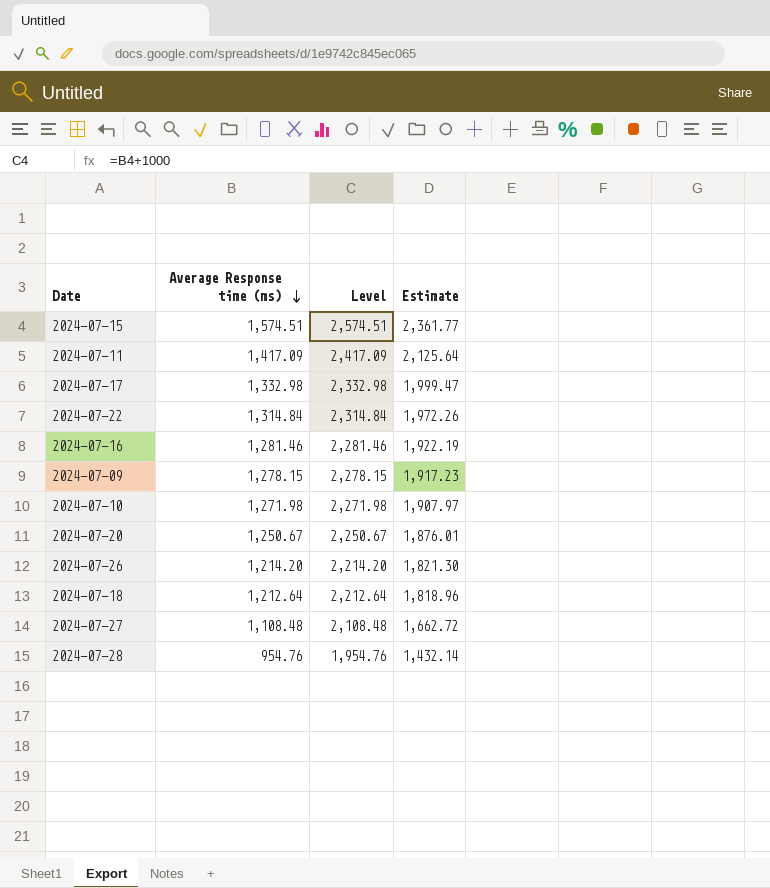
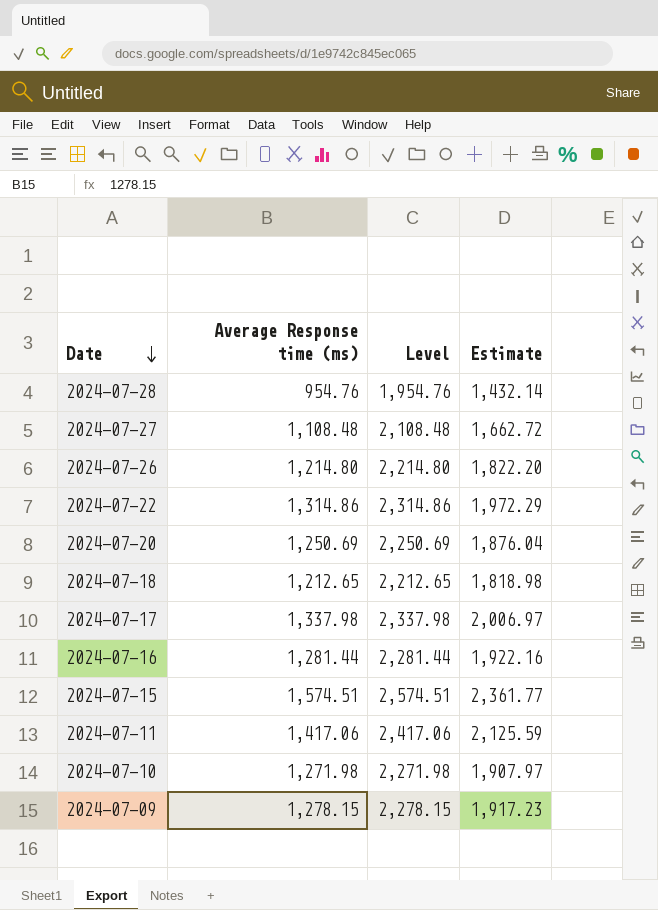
row order: Average Response time (ms) descending -> Date descending
2024-07-26 | Average Response time (ms): 1,214.20 -> 1,214.80
2024-07-26 | Level: 2,214.20 -> 2,214.80
2024-07-26 | Estimate: 1,821.30 -> 1,822.20
2024-07-22 | Average Response time (ms): 1,314.84 -> 1,314.86
2024-07-22 | Level: 2,314.84 -> 2,314.86
2024-07-22 | Estimate: 1,972.26 -> 1,972.29
2024-07-20 | Average Response time (ms): 1,250.67 -> 1,250.69
2024-07-20 | Level: 2,250.67 -> 2,250.69
2024-07-20 | Estimate: 1,876.01 -> 1,876.04
2024-07-18 | Average Response time (ms): 1,212.64 -> 1,212.65
2024-07-18 | Level: 2,212.64 -> 2,212.65
2024-07-18 | Estimate: 1,818.96 -> 1,818.98
2024-07-17 | Average Response time (ms): 1,332.98 -> 1,337.98
2024-07-17 | Level: 2,332.98 -> 2,337.98
2024-07-17 | Estimate: 1,999.47 -> 2,006.97
2024-07-16 | Average Response time (ms): 1,281.46 -> 1,281.44
2024-07-16 | Level: 2,281.46 -> 2,281.44
2024-07-16 | Estimate: 1,922.19 -> 1,922.16
2024-07-11 | Average Response time (ms): 1,417.09 -> 1,417.06
2024-07-11 | Level: 2,417.09 -> 2,417.06
2024-07-11 | Estimate: 2,125.64 -> 2,125.59

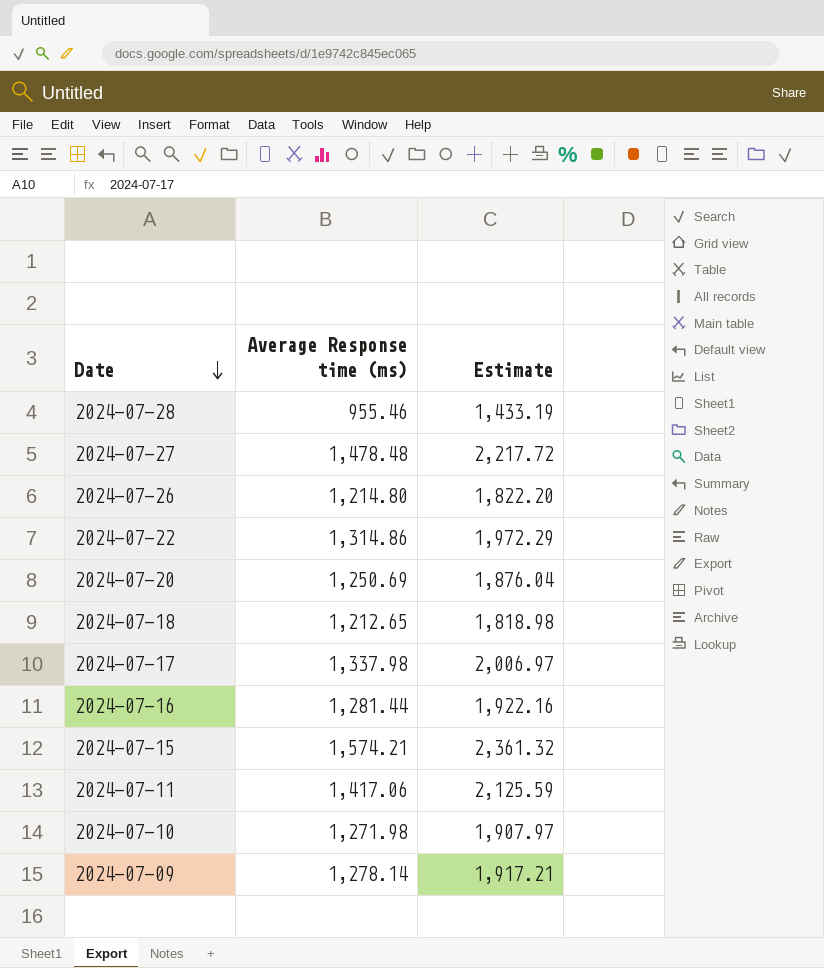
column Level | formula: [Average Response time (ms)] + 1000 -> none
2024-07-28 | Average Response time (ms): 954.76 -> 955.46
2024-07-28 | Estimate: 1,432.14 -> 1,433.19
2024-07-27 | Average Response time (ms): 1,108.48 -> 1,478.48
2024-07-27 | Estimate: 1,662.72 -> 2,217.72
2024-07-15 | Average Response time (ms): 1,574.51 -> 1,574.21
2024-07-15 | Estimate: 2,361.77 -> 2,361.32
2024-07-09 | Average Response time (ms): 1,278.15 -> 1,278.14
2024-07-09 | Estimate: 1,917.23 -> 1,917.21

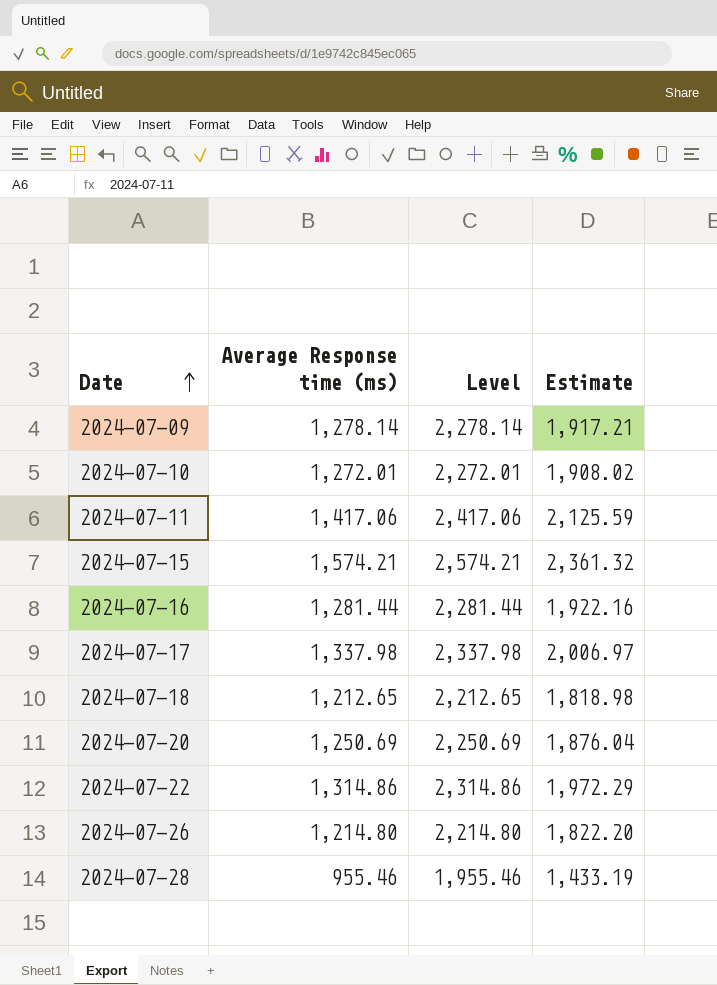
row order: Date descending -> Date ascending
column Level | formula: none -> [Average Response time (ms)] + 1000
row 2024-07-27: 1,478.48 | 2,217.72 -> none
2024-07-10 | Average Response time (ms): 1,271.98 -> 1,272.01
2024-07-10 | Estimate: 1,907.97 -> 1,908.02

